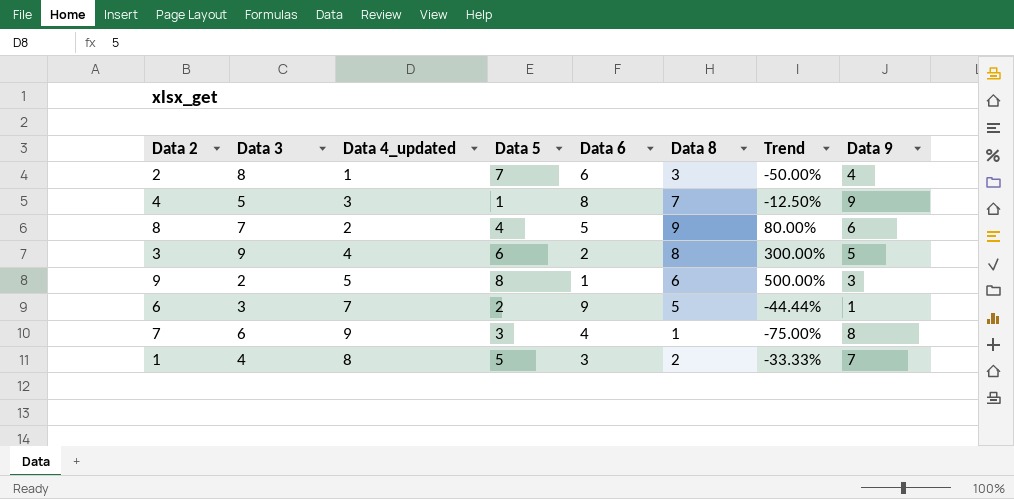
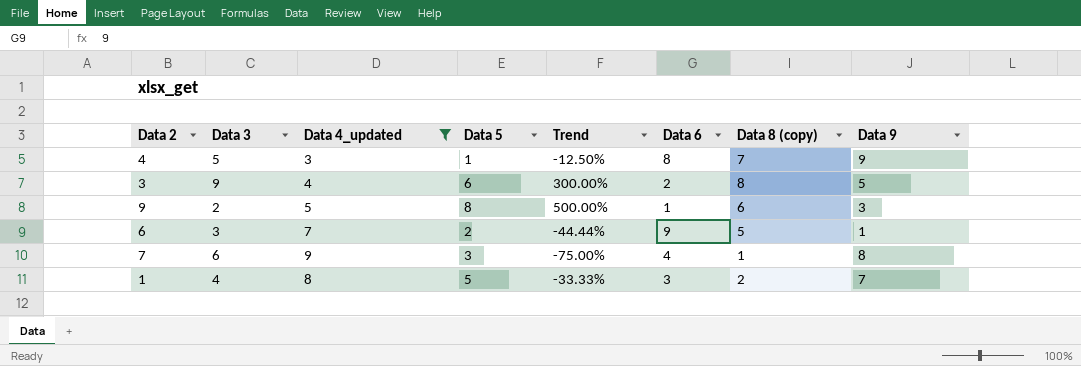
filter: none -> Data 4_updated >= 3
column Trend | position: 7 -> 5
column name: Data 8 -> Data 8 (copy)

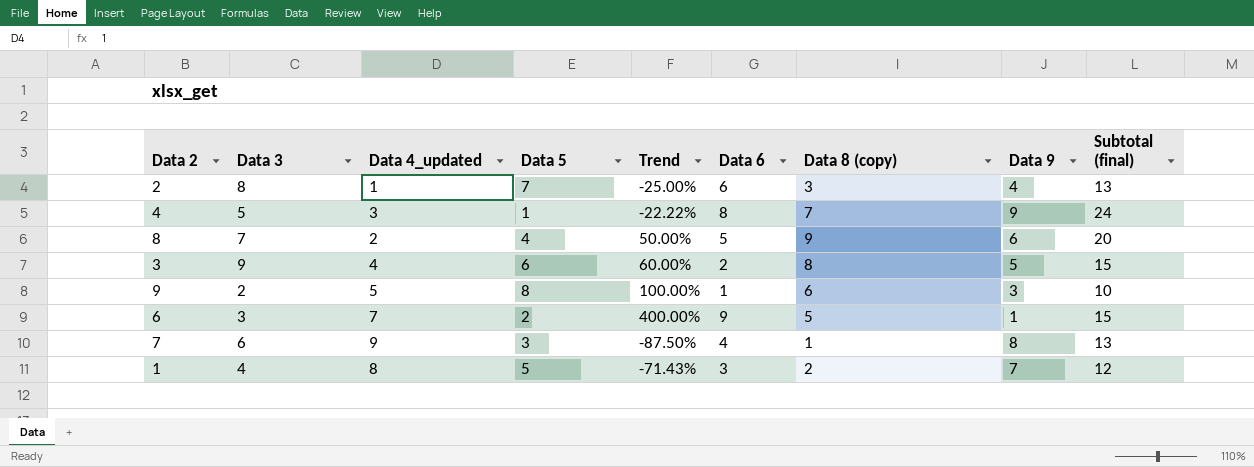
filter: Data 4_updated >= 3 -> none
column Trend | formula: ([Data 8 (copy)] - [Data 6]) / [Data 6] -> ([Data 8 (copy)] - [Data 9]) / [Data 9]
column Subtotal (final) | formula: none -> [Data 6] + [Data 8 (copy)] + [Data 9]

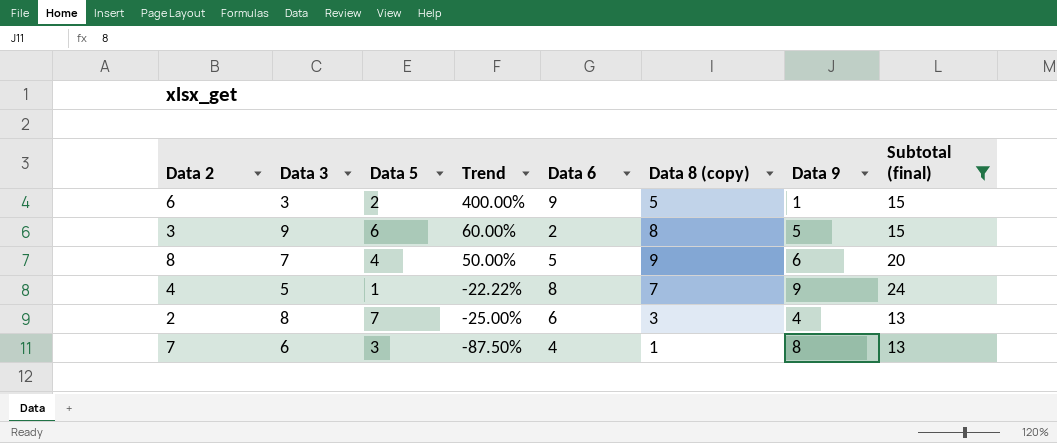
filter: none -> Subtotal (final) >= 13
row order: none -> Trend descending
column Data 4_updated | position: 3 -> none

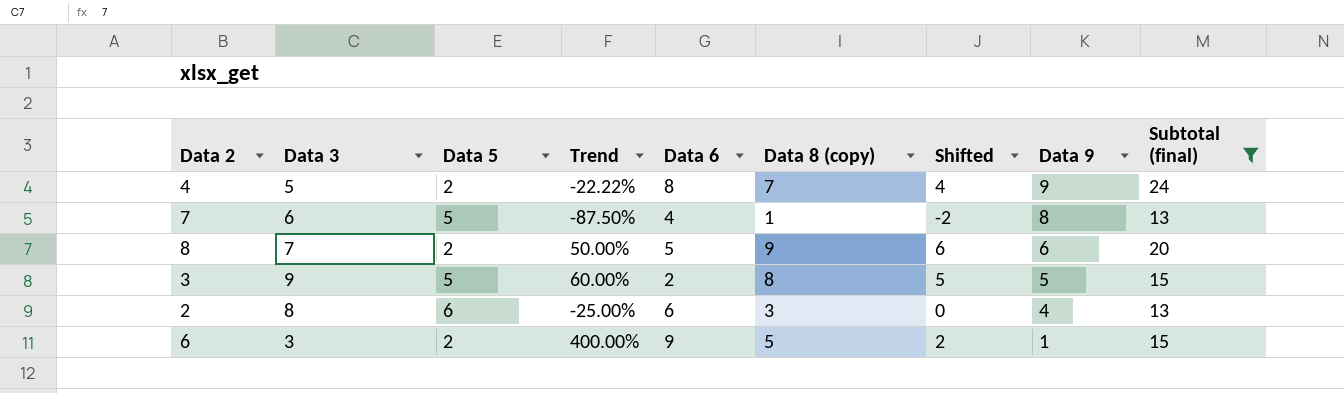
row order: Trend descending -> Data 9 descending
column Shifted | formula: none -> [Data 8 (copy)] - 3
4 | Data 5: 1 -> 2
7 | Data 5: 3 -> 5
8 | Data 5: 4 -> 2
3 | Data 5: 6 -> 5
2 | Data 5: 7 -> 6

